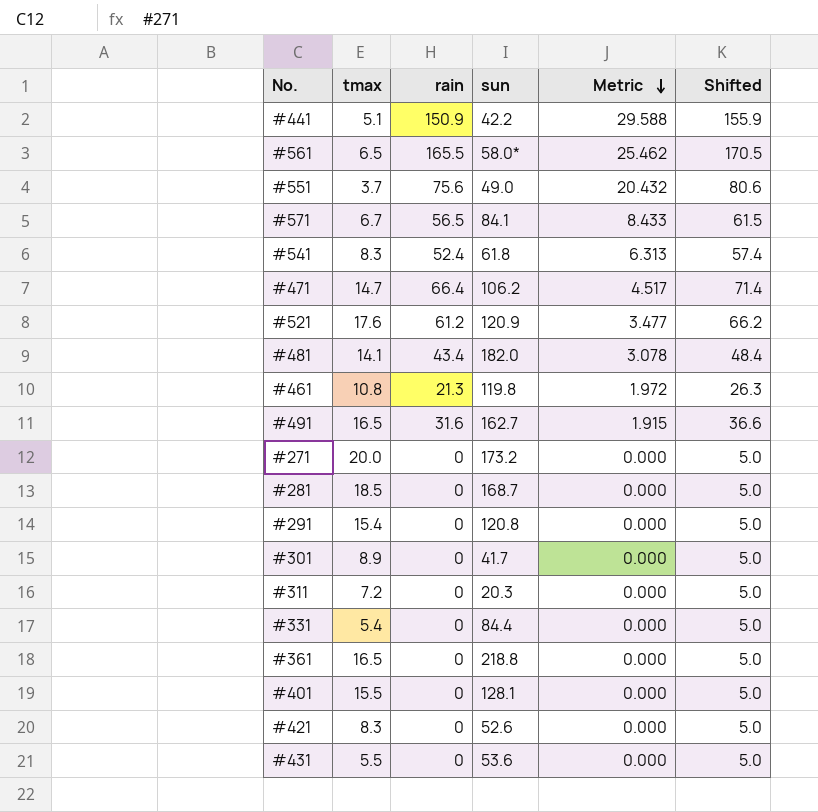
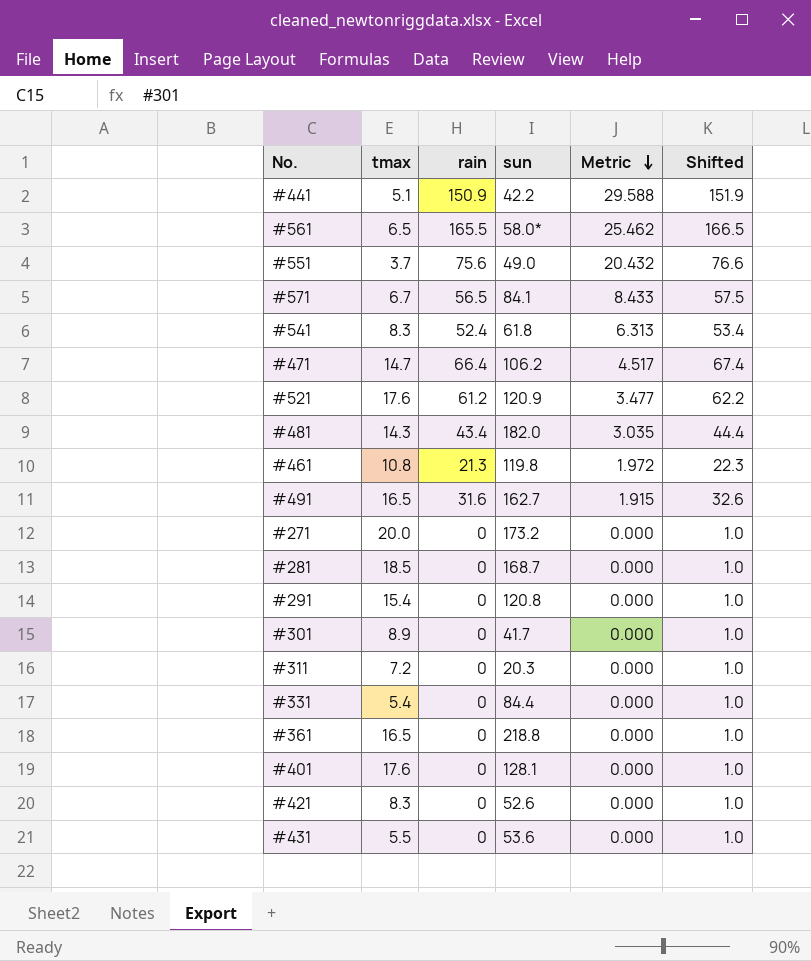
column Shifted | formula: [rain] + 5 -> [rain] + 1
#481 | tmax: 14.1 -> 14.3
#481 | Metric: 3.078 -> 3.035
#401 | tmax: 15.5 -> 17.6

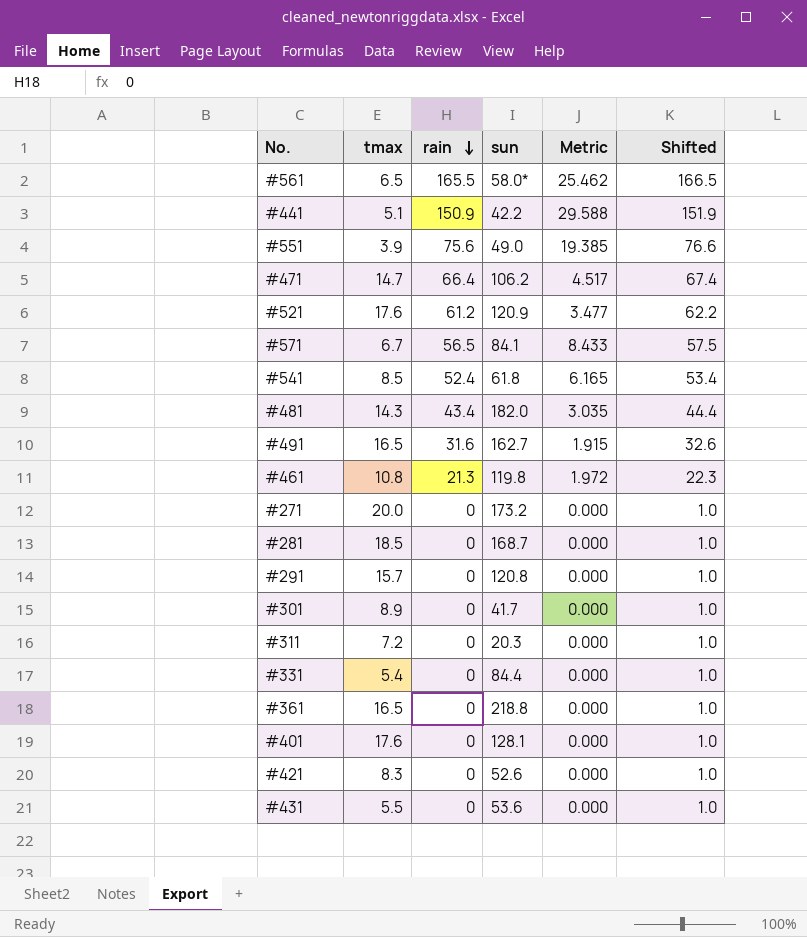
row order: Metric descending -> rain descending
#551 | tmax: 3.7 -> 3.9
#551 | Metric: 20.432 -> 19.385
#541 | tmax: 8.3 -> 8.5
#541 | Metric: 6.313 -> 6.165
#291 | tmax: 15.4 -> 15.7

